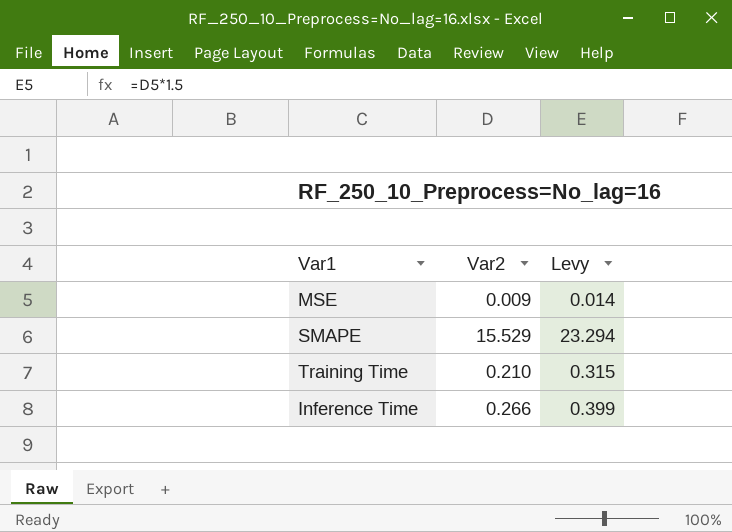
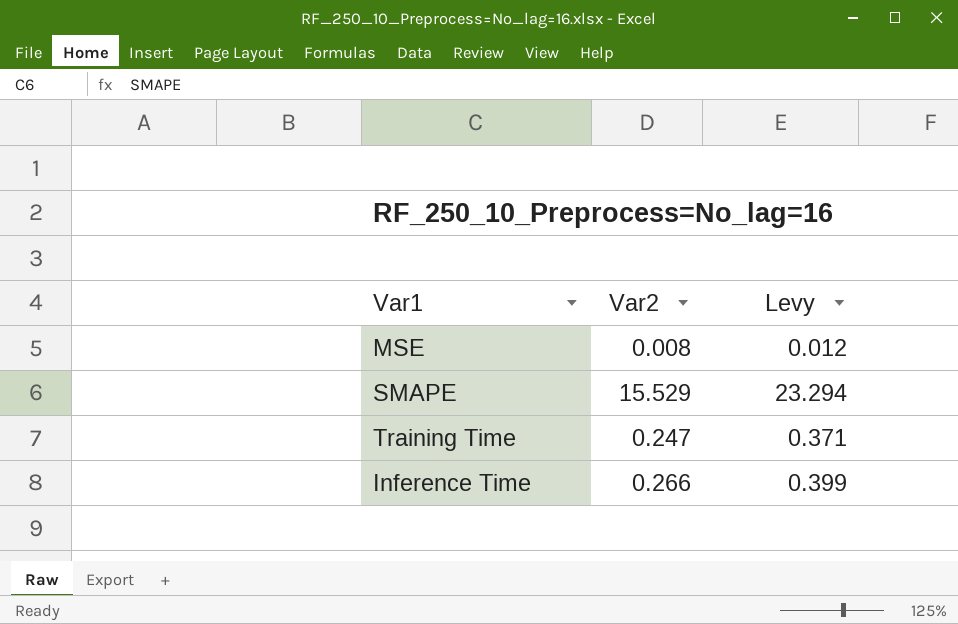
MSE | Var2: 0.009 -> 0.008
MSE | Levy: 0.014 -> 0.012
Training Time | Var2: 0.210 -> 0.247
Training Time | Levy: 0.315 -> 0.371

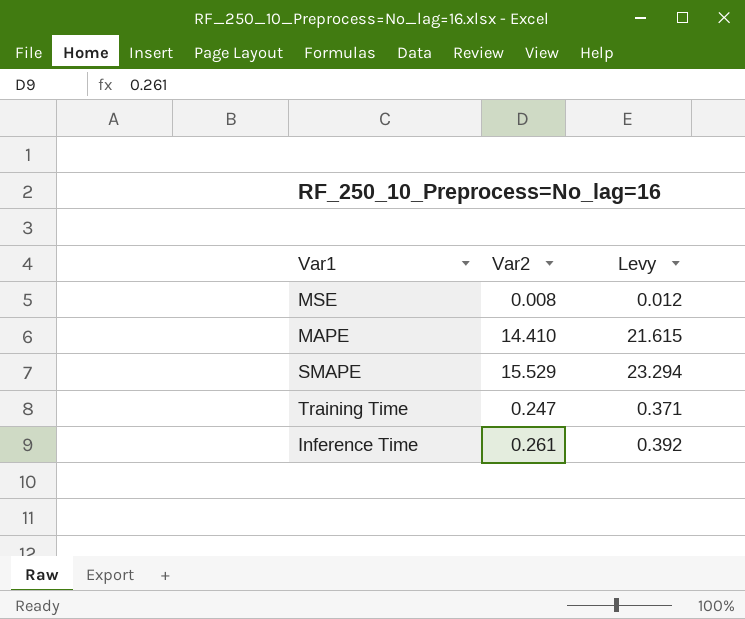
row MAPE: none -> 14.410 | 21.615
Inference Time | Var2: 0.266 -> 0.261
Inference Time | Levy: 0.399 -> 0.392

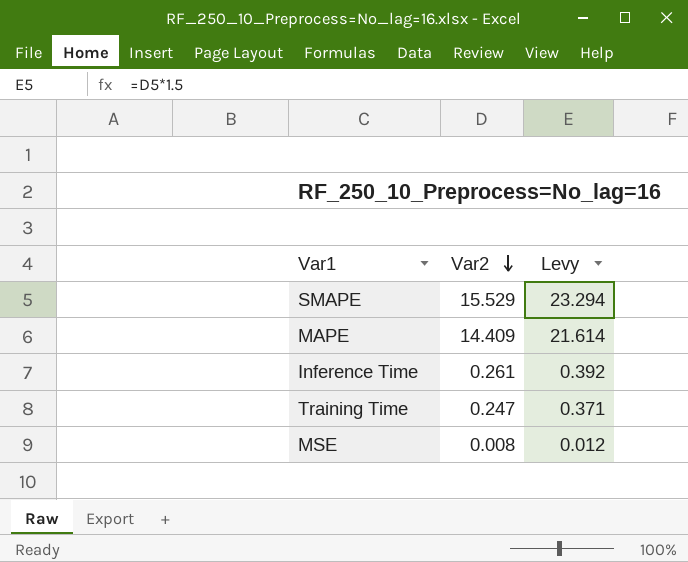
row order: none -> Var2 descending
MAPE | Var2: 14.410 -> 14.409
MAPE | Levy: 21.615 -> 21.614

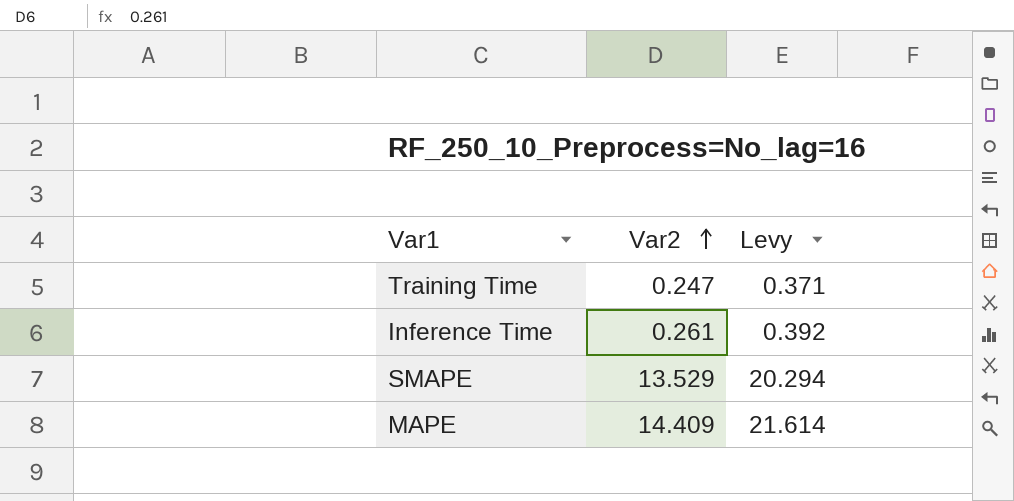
row order: Var2 descending -> Var2 ascending
row MSE: 0.008 | 0.012 -> none
SMAPE | Var2: 15.529 -> 13.529
SMAPE | Levy: 23.294 -> 20.294

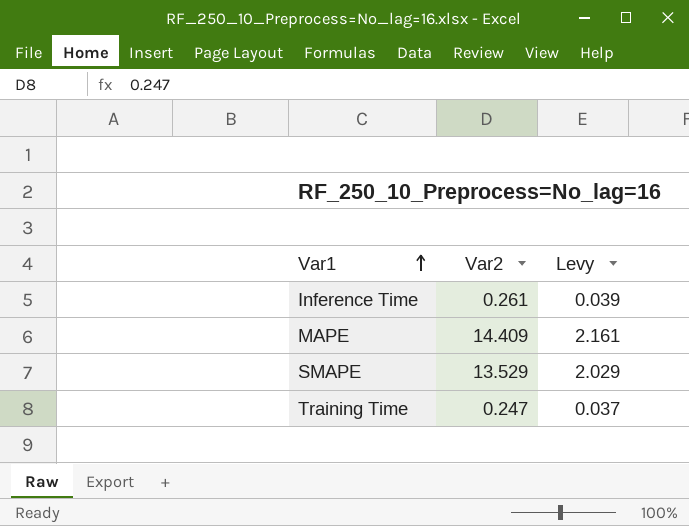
row order: Var2 ascending -> Var1 ascending
column Levy | formula: [Var2] * 1.5 -> [Var2] * 0.15

